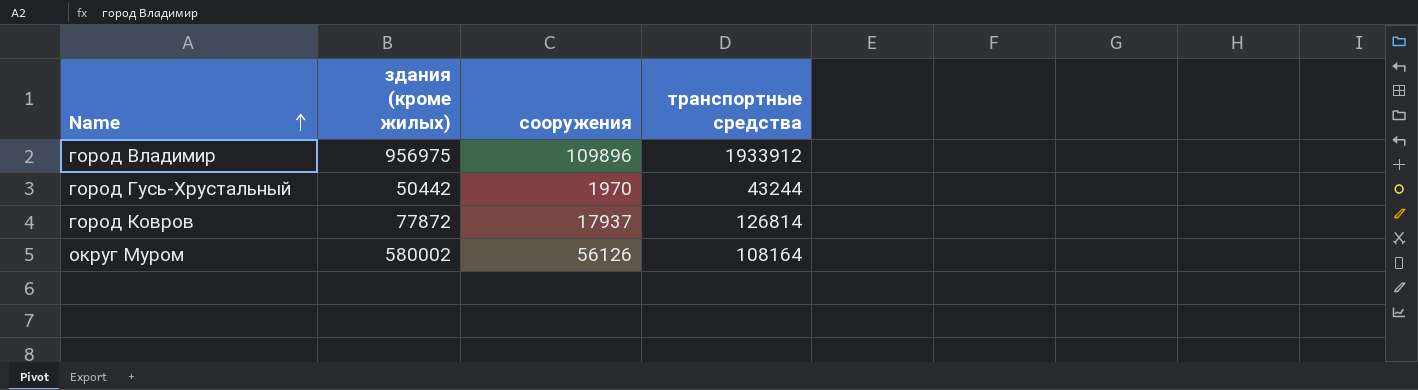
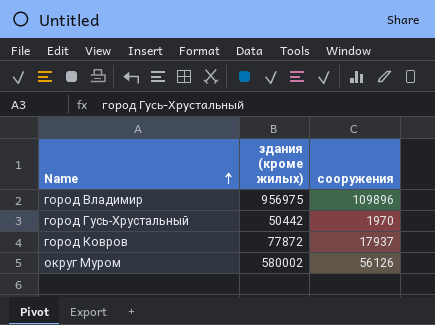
column транспортные средства | position: 4 -> none

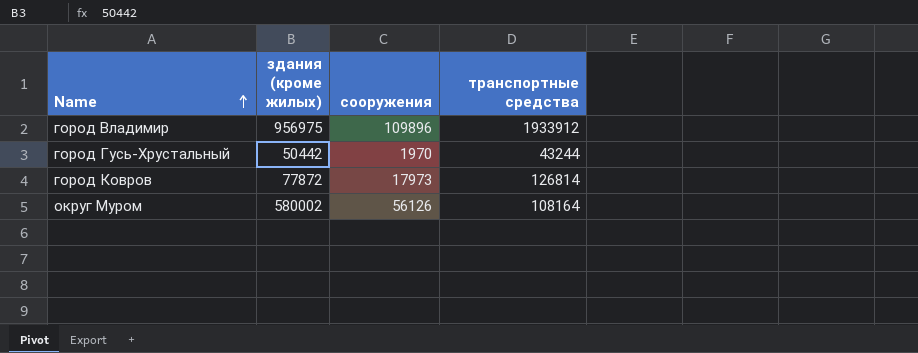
column транспортные средства | position: none -> 4
город Ковров | сооружения: 17937 -> 17973

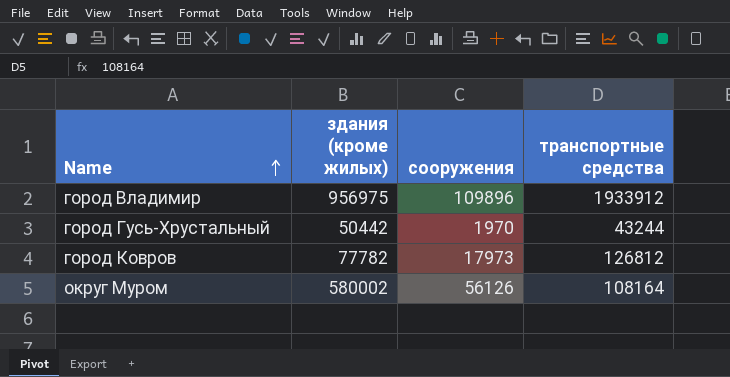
город Ковров | здания (кроме жилых): 77872 -> 77782
город Ковров | транспортные средства: 126814 -> 126812

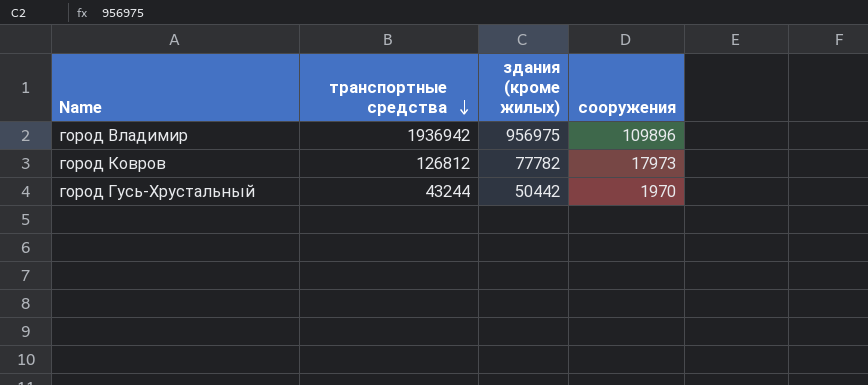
row order: Name ascending -> транспортные средства descending
column транспортные средства | position: 4 -> 2
row округ Муром: 580002 | 56126 | 108164 -> none
город Владимир | транспортные средства: 1933912 -> 1936942

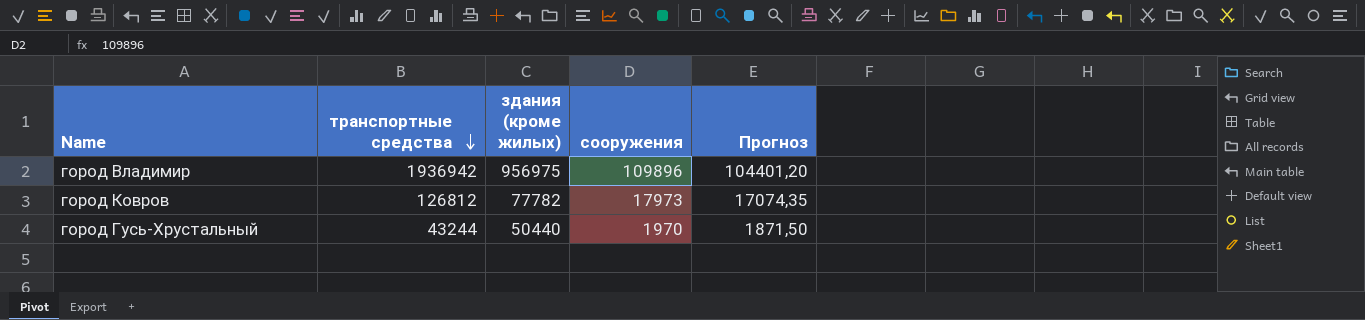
column Прогноз | formula: none -> [сооружения] * 0,95
город Гусь-Хрустальный | здания (кроме жилых): 50442 -> 50440

